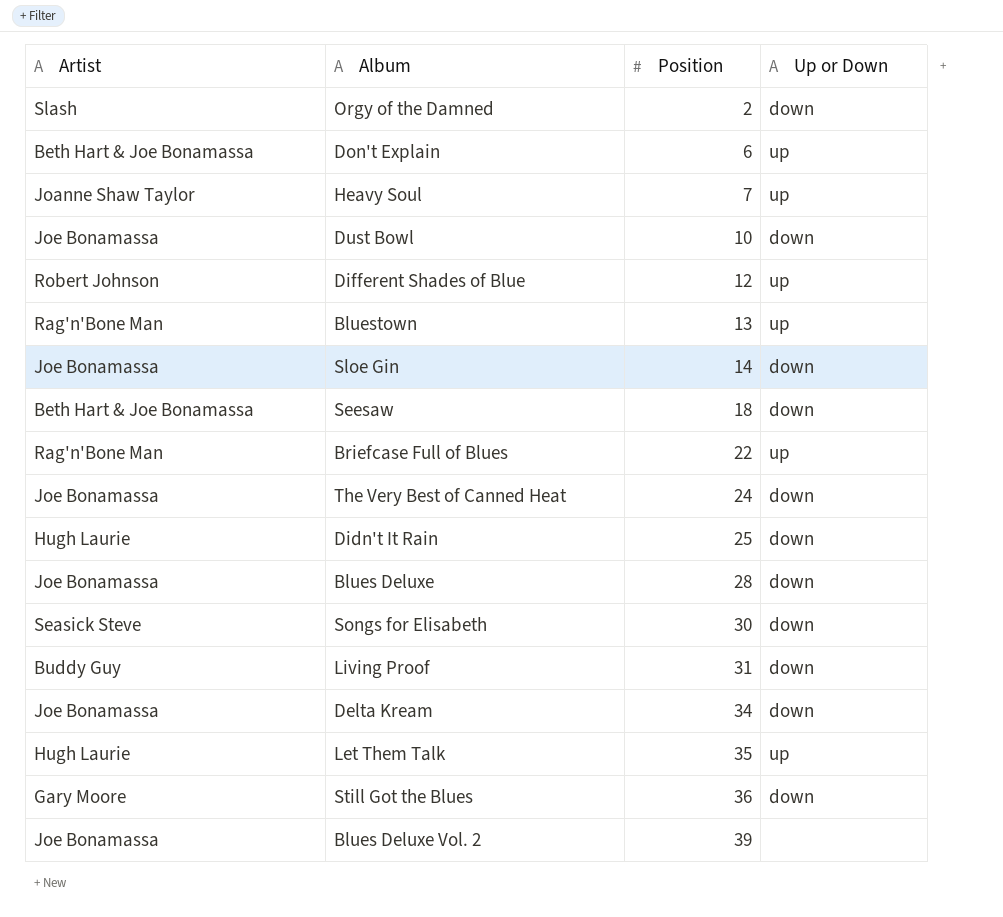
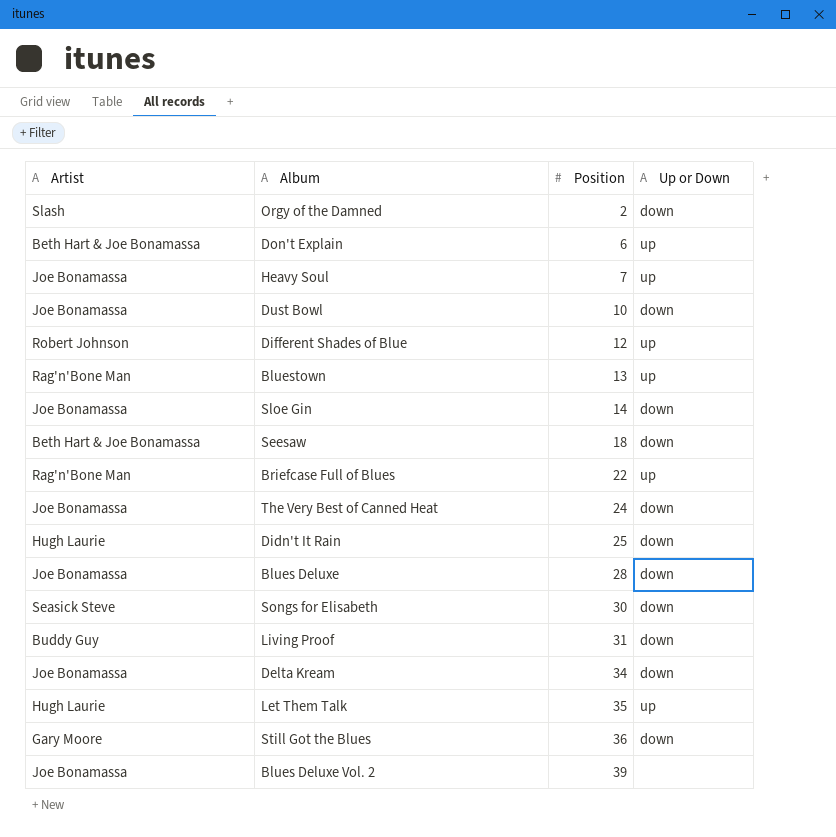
Heavy Soul | Artist: Joanne Shaw Taylor -> Joe Bonamassa

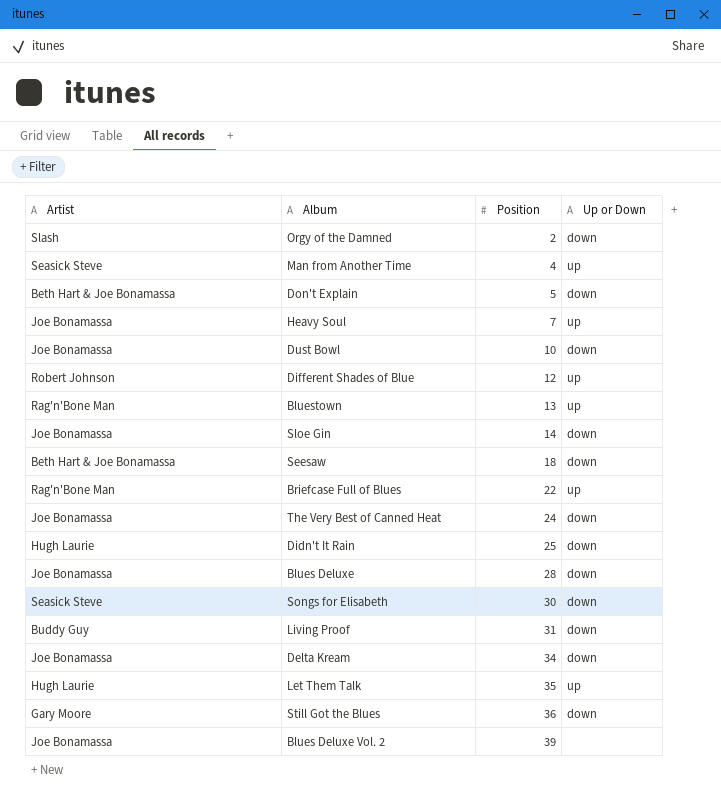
row Man from Another Time: none -> Seasick Steve | 4 | up
Don't Explain | Position: 6 -> 5
Don't Explain | Up or Down: up -> down

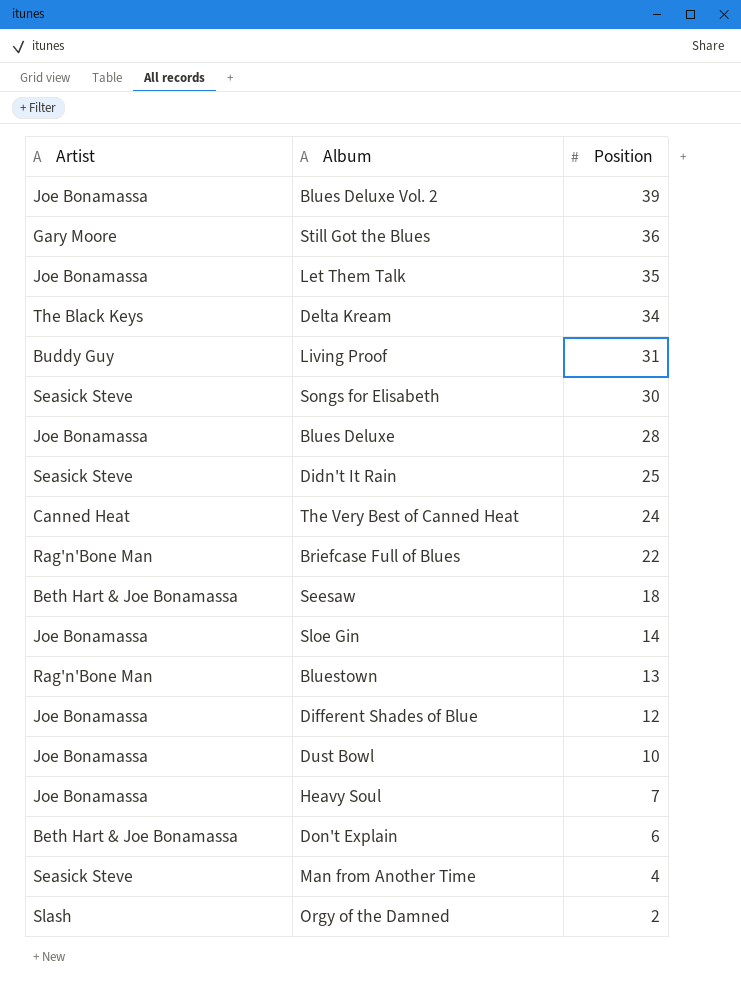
row order: Position ascending -> Position descending
column Up or Down | position: 4 -> none
Let Them Talk | Artist: Hugh Laurie -> Joe Bonamassa
Delta Kream | Artist: Joe Bonamassa -> The Black Keys
Didn't It Rain | Artist: Hugh Laurie -> Seasick Steve
The Very Best of Canned Heat | Artist: Joe Bonamassa -> Canned Heat
Different Shades of Blue | Artist: Robert Johnson -> Joe Bonamassa
Don't Explain | Position: 5 -> 6

